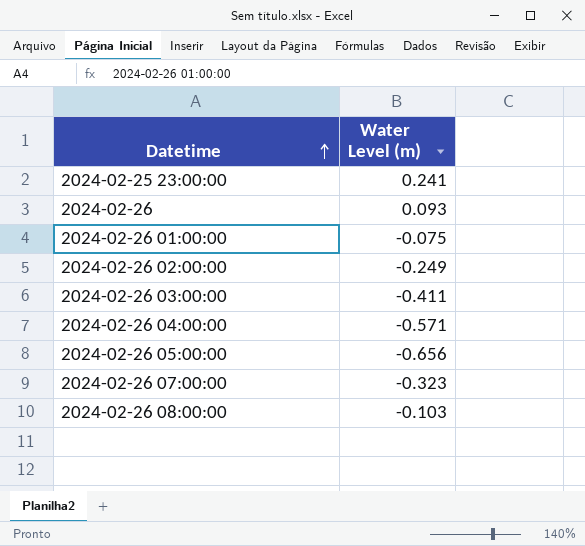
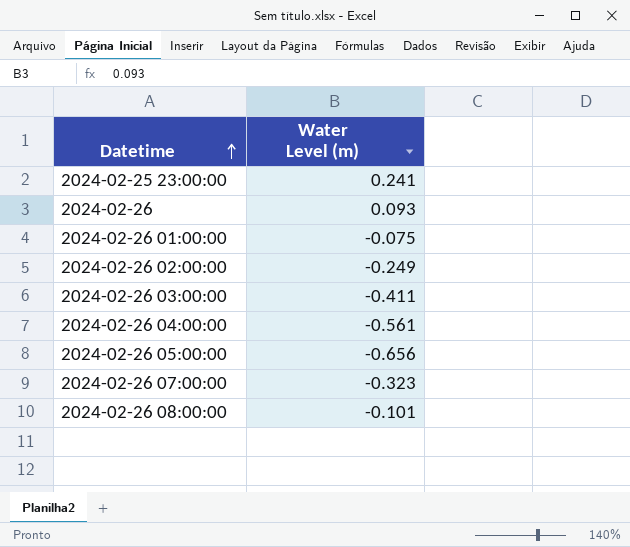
2024-02-26 04:00:00 | Water Level (m): -0.571 -> -0.561
2024-02-26 08:00:00 | Water Level (m): -0.103 -> -0.101

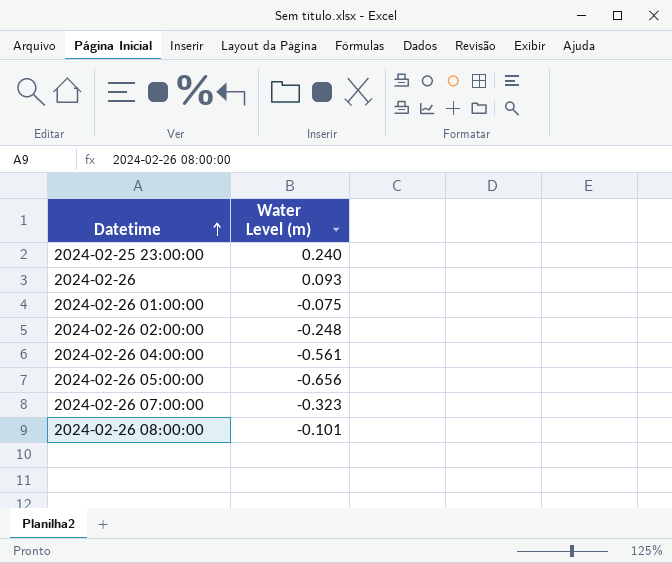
row 2024-02-26 03:00:00: -0.411 -> none
2024-02-25 23:00:00 | Water Level (m): 0.241 -> 0.240
2024-02-26 02:00:00 | Water Level (m): -0.249 -> -0.248

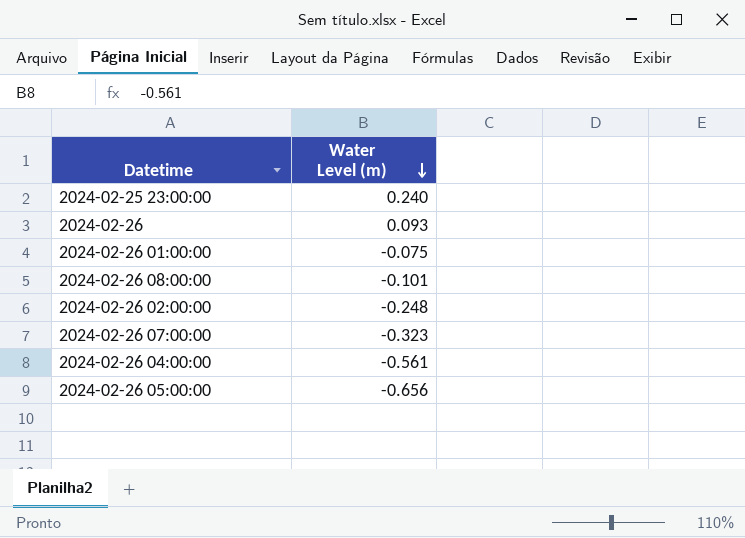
row order: Datetime ascending -> Water Level (m) descending

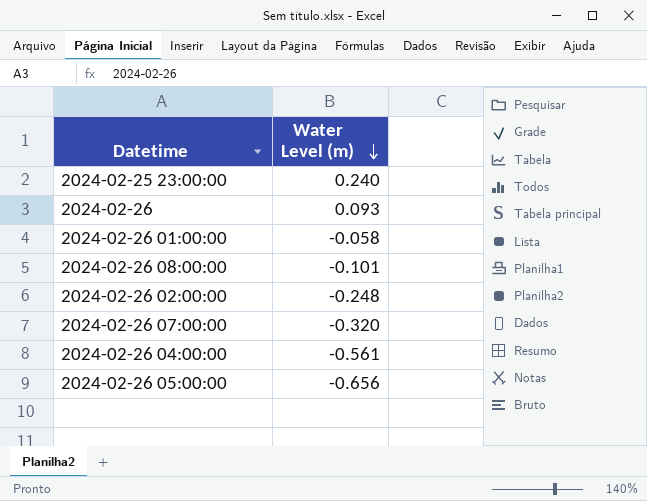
2024-02-26 01:00:00 | Water Level (m): -0.075 -> -0.058
2024-02-26 07:00:00 | Water Level (m): -0.323 -> -0.320

